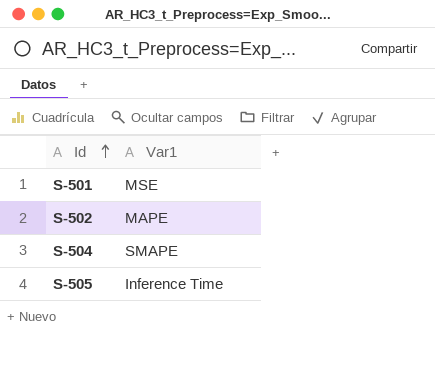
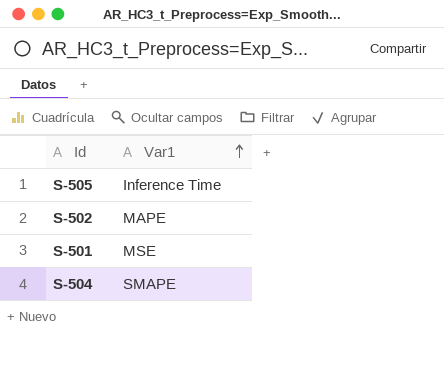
row order: Id ascending -> Var1 ascending

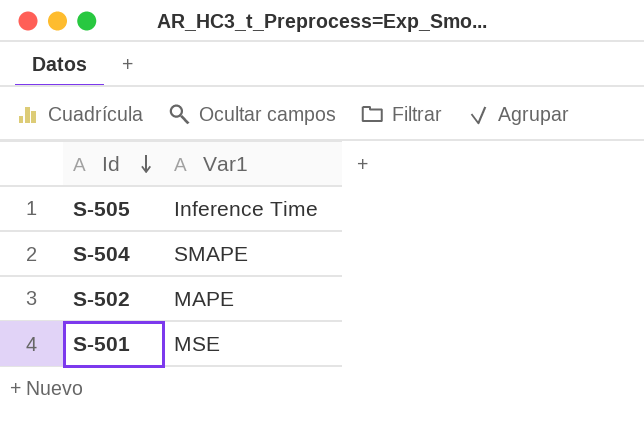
row order: Var1 ascending -> Id descending

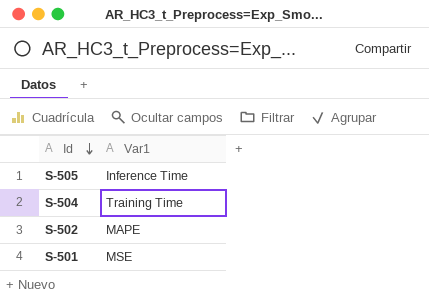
S-504 | Var1: SMAPE -> Training Time

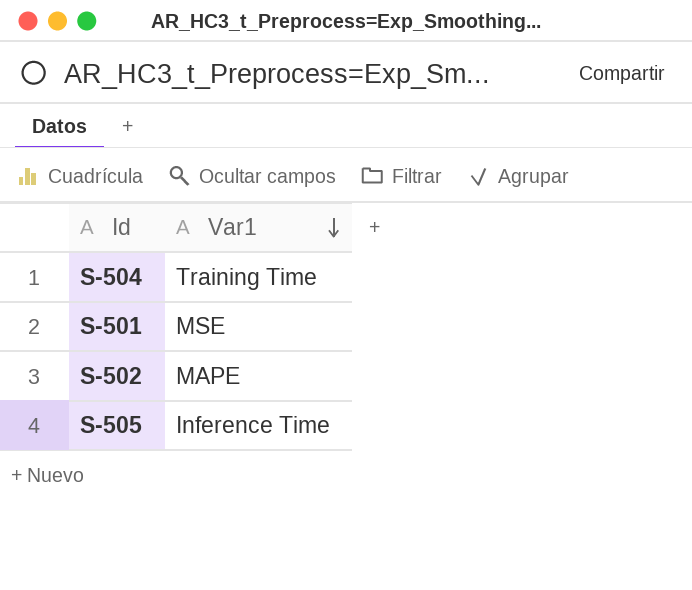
row order: Id descending -> Var1 descending

